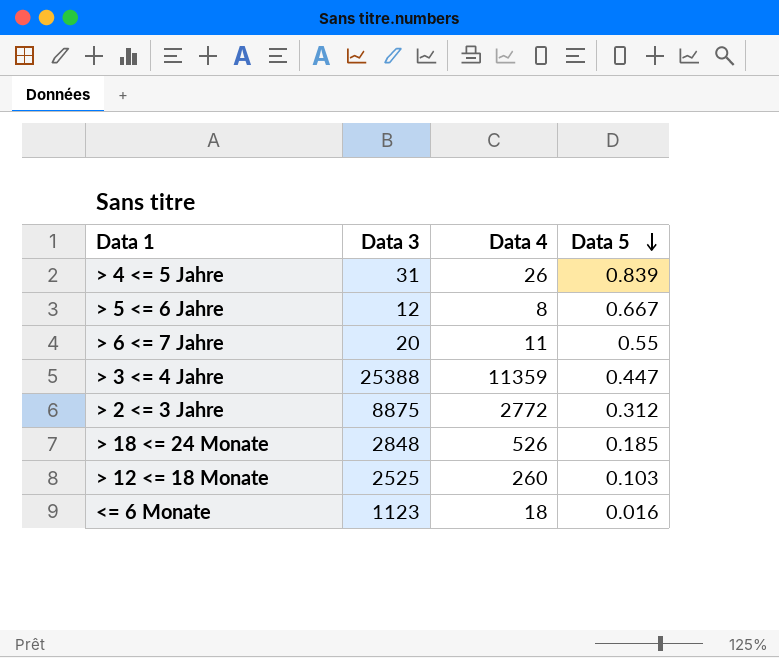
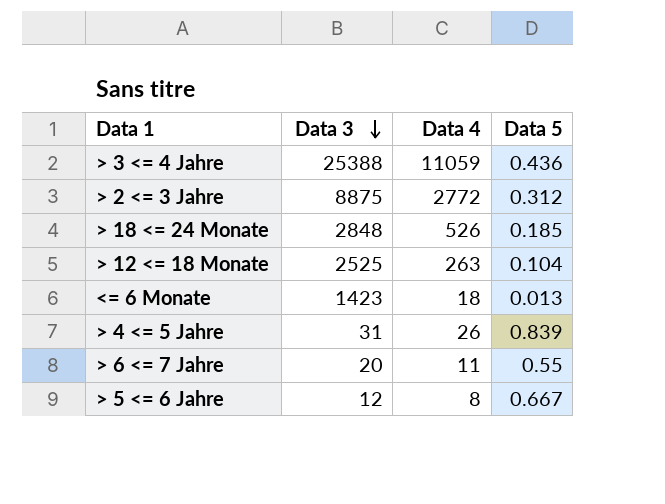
row order: Data 5 descending -> Data 3 descending
> 3 <= 4 Jahre | Data 4: 11359 -> 11059
> 3 <= 4 Jahre | Data 5: 0.447 -> 0.436
> 12 <= 18 Monate | Data 4: 260 -> 263
> 12 <= 18 Monate | Data 5: 0.103 -> 0.104
<= 6 Monate | Data 3: 1123 -> 1423
<= 6 Monate | Data 5: 0.016 -> 0.013

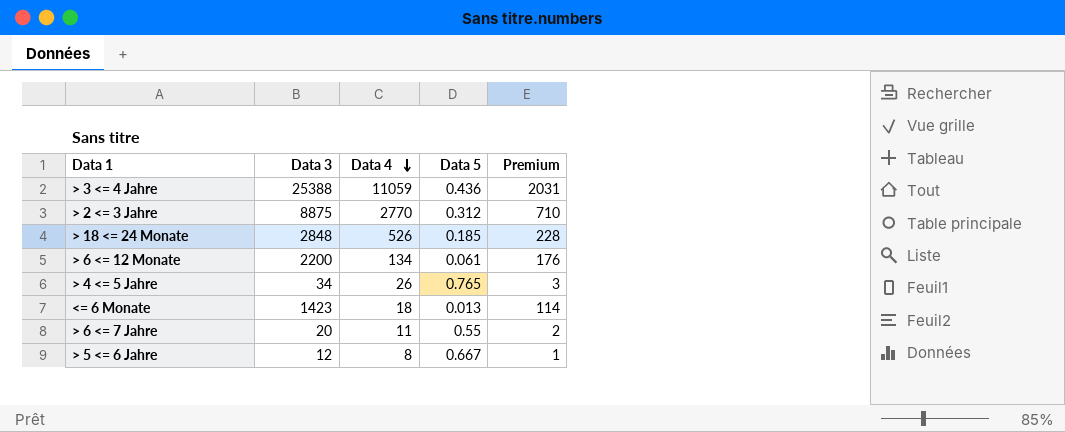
row order: Data 3 descending -> Data 4 descending
column Premium | formula: none -> [Data 3] * 0.08
row > 12 <= 18 Monate: 2525 | 263 | 0.104 -> none
> 2 <= 3 Jahre | Data 4: 2772 -> 2770
row > 6 <= 12 Monate: none -> 2200 | 134 | 0.061 | 176
> 4 <= 5 Jahre | Data 3: 31 -> 34
> 4 <= 5 Jahre | Data 5: 0.839 -> 0.765

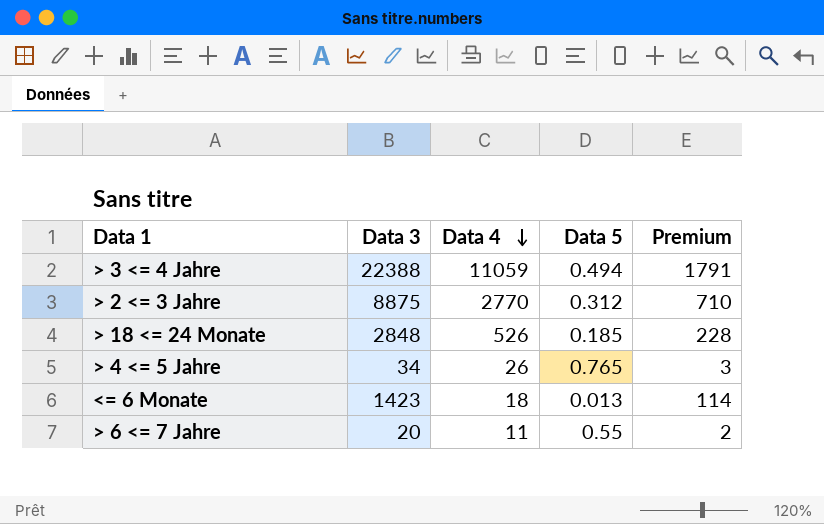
row > 6 <= 12 Monate: 2200 | 134 | 0.061 | 176 -> none
row > 5 <= 6 Jahre: 12 | 8 | 0.667 | 1 -> none
> 3 <= 4 Jahre | Data 3: 25388 -> 22388
> 3 <= 4 Jahre | Data 5: 0.436 -> 0.494
> 3 <= 4 Jahre | Premium: 2031 -> 1791

